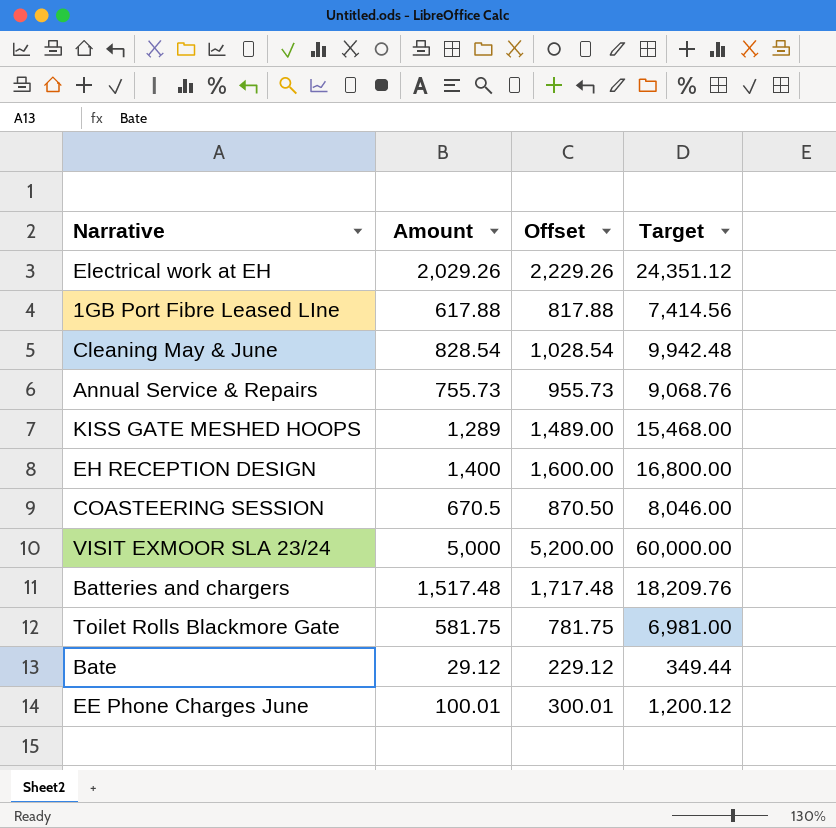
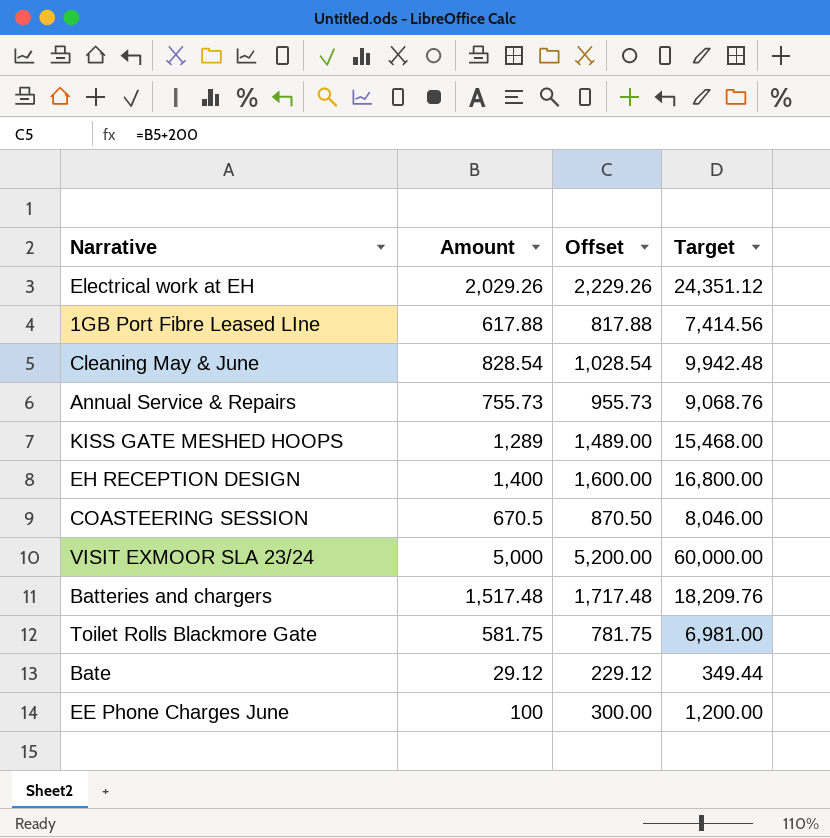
EE Phone Charges June | Amount: 100.01 -> 100
EE Phone Charges June | Offset: 300.01 -> 300.00
EE Phone Charges June | Target: 1,200.12 -> 1,200.00

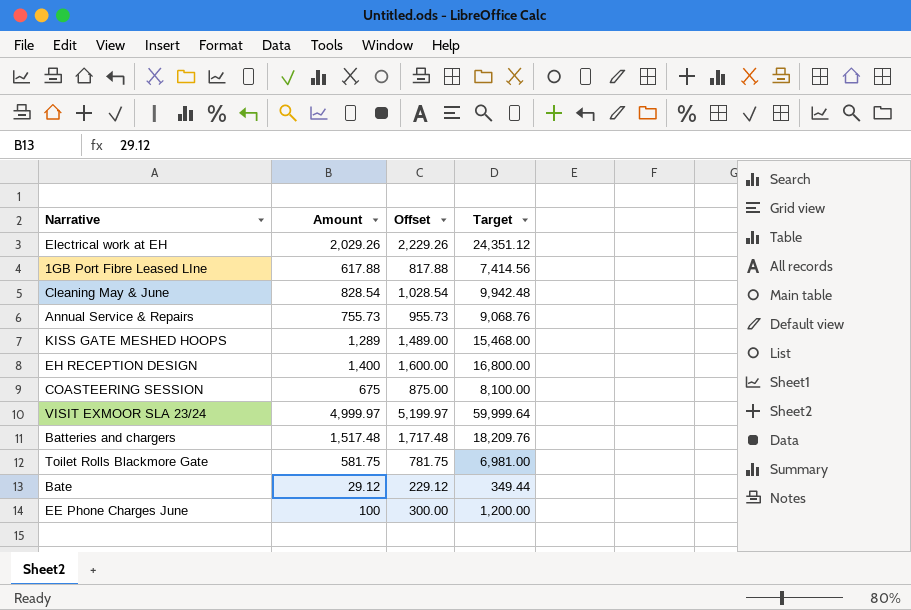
COASTEERING SESSION | Amount: 670.5 -> 675
COASTEERING SESSION | Offset: 870.50 -> 875.00
COASTEERING SESSION | Target: 8,046.00 -> 8,100.00
VISIT EXMOOR SLA 23/24 | Amount: 5,000 -> 4,999.97
VISIT EXMOOR SLA 23/24 | Offset: 5,200.00 -> 5,199.97
VISIT EXMOOR SLA 23/24 | Target: 60,000.00 -> 59,999.64

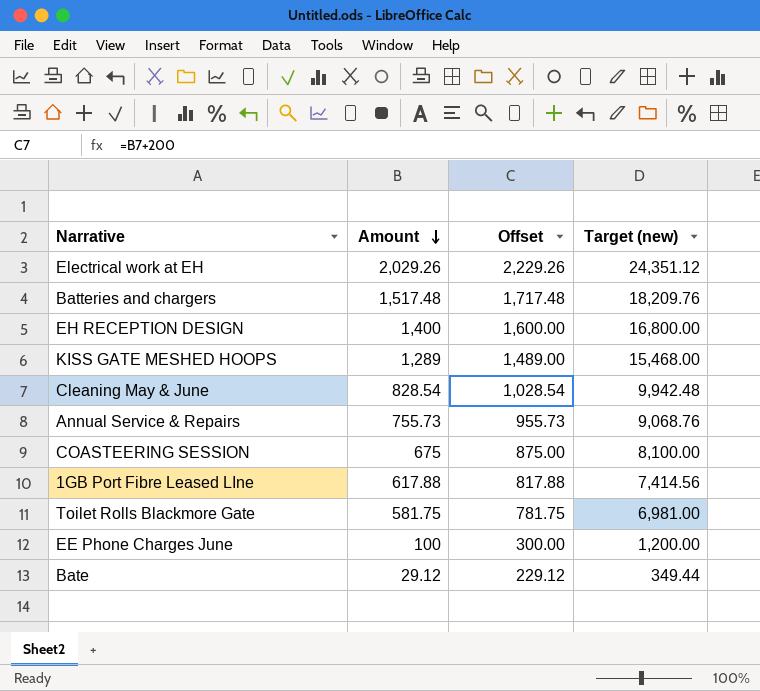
row order: none -> Amount descending
column name: Target -> Target (new)
row VISIT EXMOOR SLA 23/24: 4,999.97 | 5,199.97 | 59,999.64 -> none

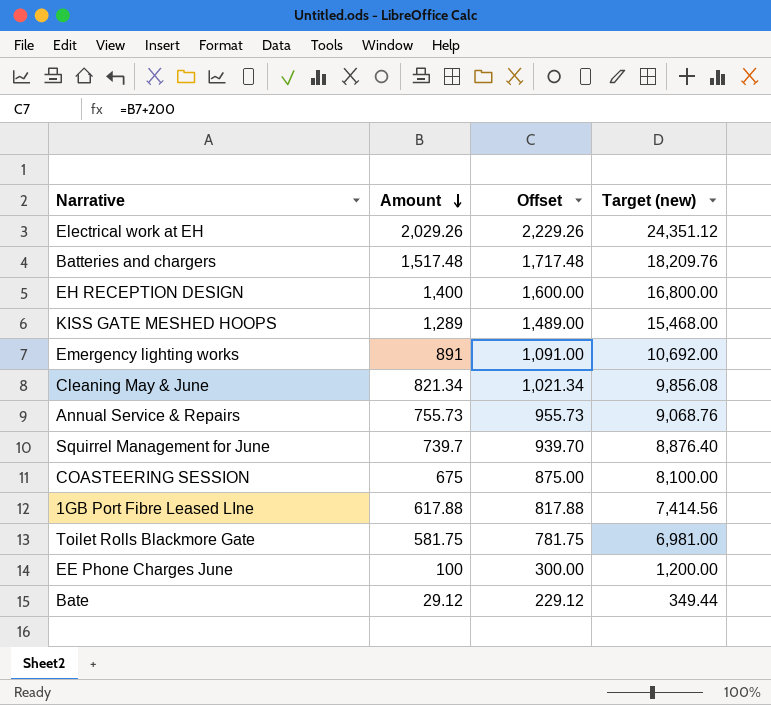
row Emergency lighting works: none -> 891 | 1,091.00 | 10,692.00
Cleaning May & June | Amount: 828.54 -> 821.34
Cleaning May & June | Offset: 1,028.54 -> 1,021.34
Cleaning May & June | Target (new): 9,942.48 -> 9,856.08
row Squirrel Management for June: none -> 739.7 | 939.70 | 8,876.40

